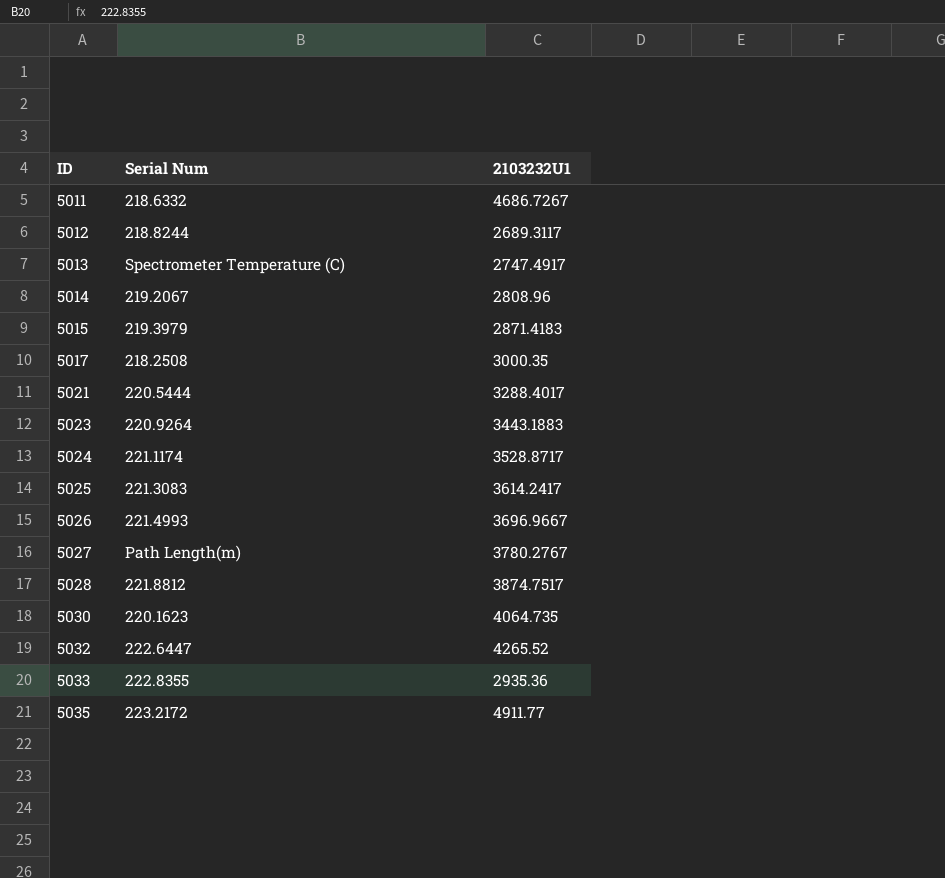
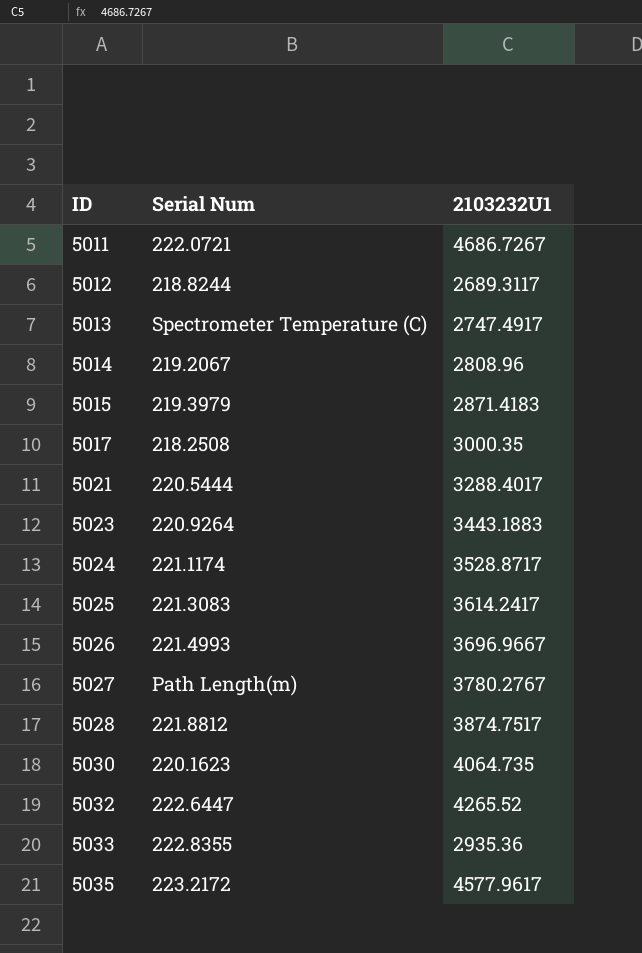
5011 | Serial Num: 218.6332 -> 222.0721
5035 | 2103232U1: 4911.77 -> 4577.9617

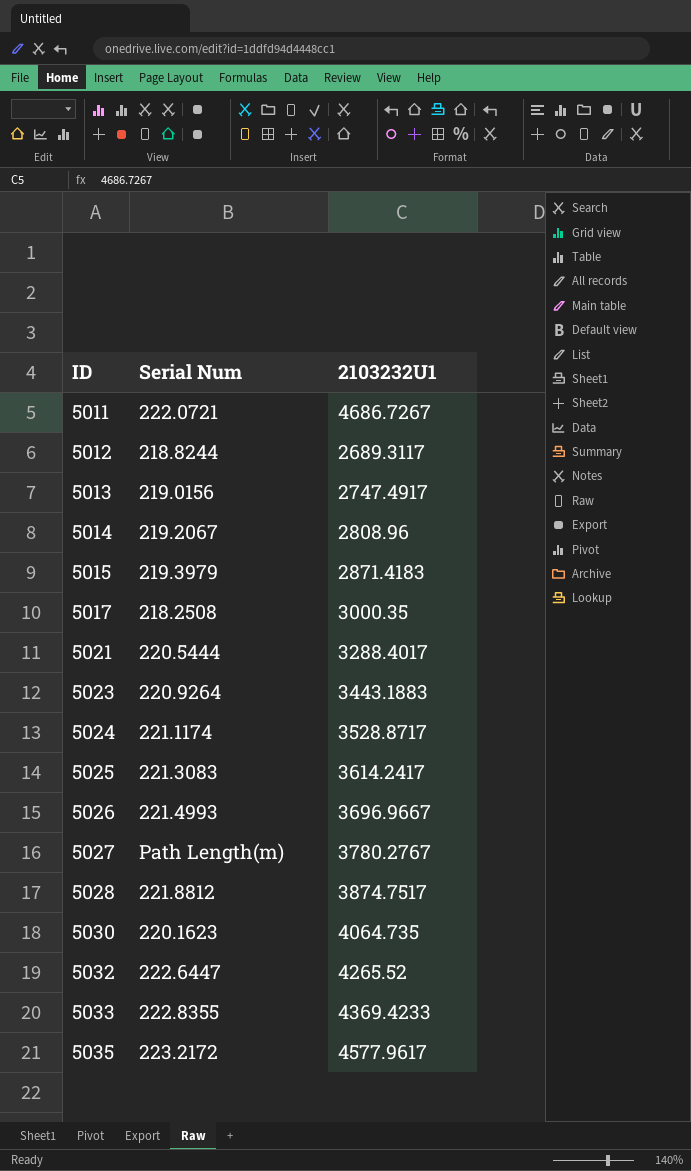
5013 | Serial Num: Spectrometer Temperature (C) -> 219.0156
5033 | 2103232U1: 2935.36 -> 4369.4233

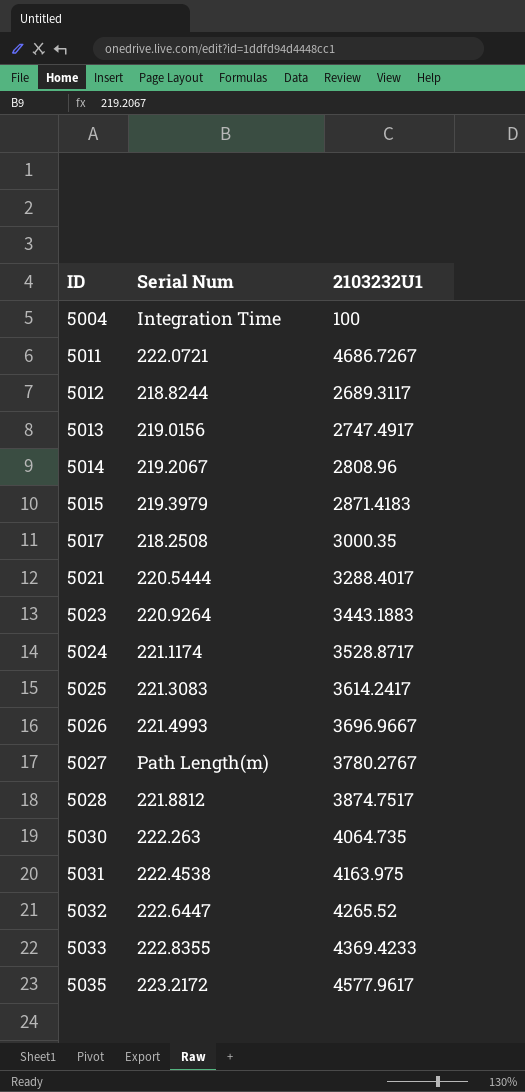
row 5004: none -> Integration Time | 100
5030 | Serial Num: 220.1623 -> 222.263
row 5031: none -> 222.4538 | 4163.975

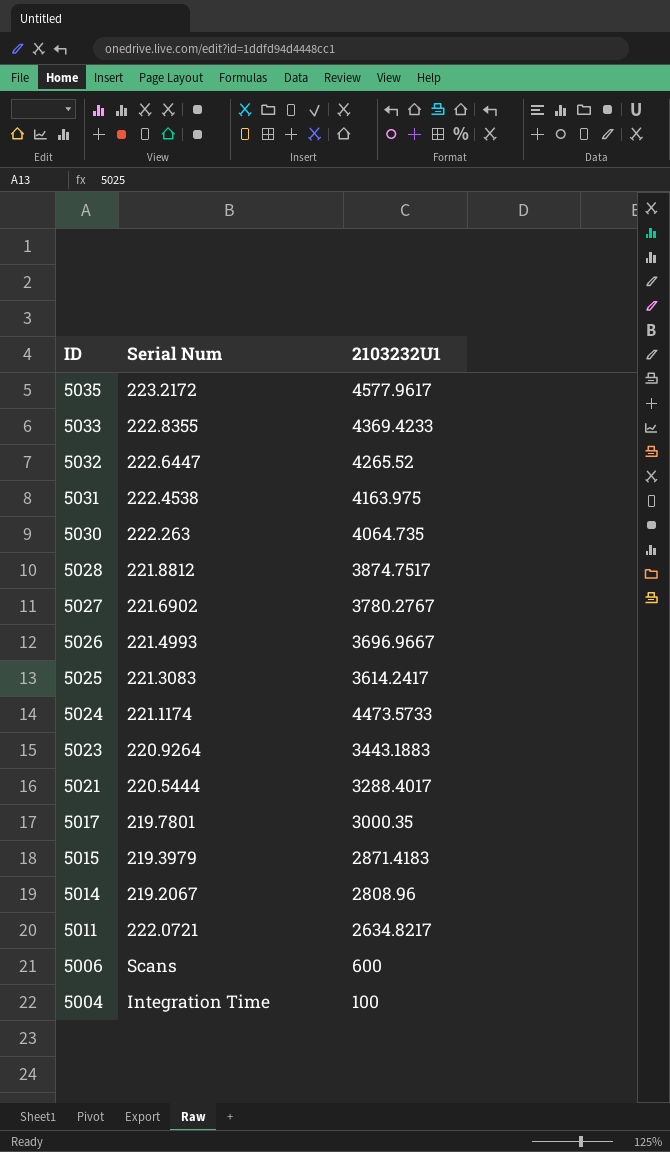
row order: ID ascending -> ID descending
row 5012: 218.8244 | 2689.3117 -> none
row 5013: 219.0156 | 2747.4917 -> none
5027 | Serial Num: Path Length(m) -> 221.6902
5024 | 2103232U1: 3528.8717 -> 4473.5733
5017 | Serial Num: 218.2508 -> 219.7801
5011 | 2103232U1: 4686.7267 -> 2634.8217
row 5006: none -> Scans | 600

